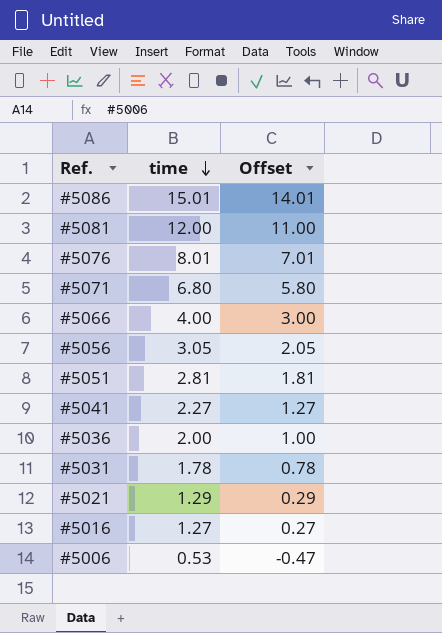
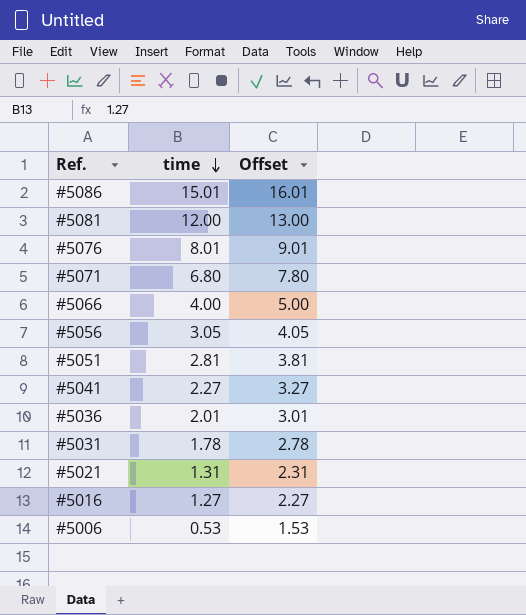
column Offset | formula: [time] - 1 -> [time] + 1
#5036 | time: 2.00 -> 2.01
#5021 | time: 1.29 -> 1.31

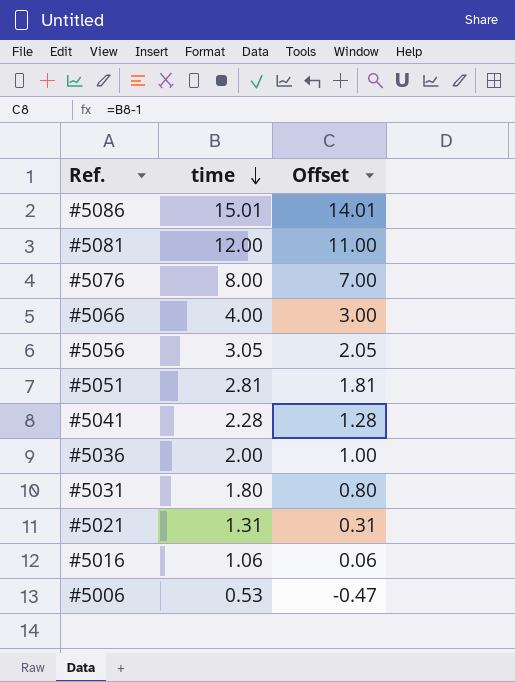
column Offset | formula: [time] + 1 -> [time] - 1
row #5071: 6.80 | 7.80 -> none
#5076 | time: 8.01 -> 8.00
#5041 | time: 2.27 -> 2.28
#5036 | time: 2.01 -> 2.00
#5031 | time: 1.78 -> 1.80
#5016 | time: 1.27 -> 1.06

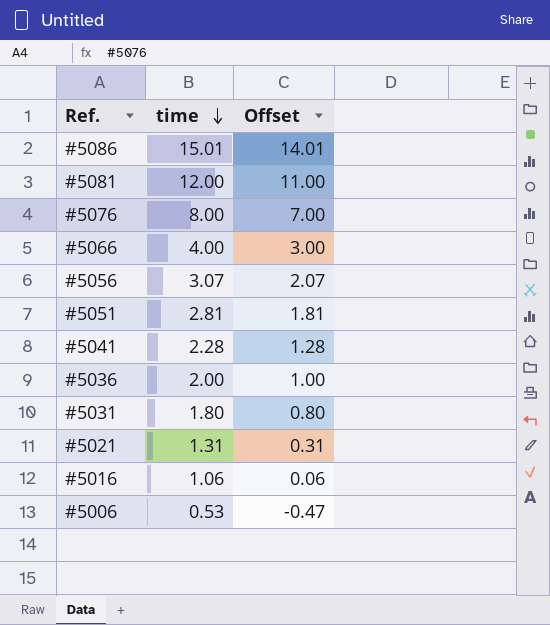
#5056 | time: 3.05 -> 3.07
#5056 | Offset: 2.05 -> 2.07

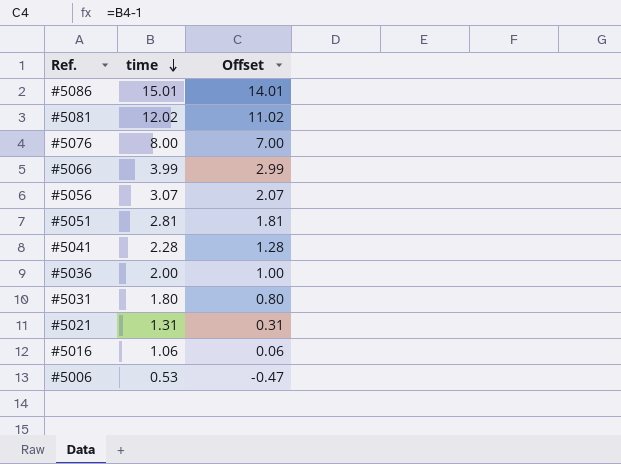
#5081 | time: 12.00 -> 12.02
#5081 | Offset: 11.00 -> 11.02
#5066 | time: 4.00 -> 3.99
#5066 | Offset: 3.00 -> 2.99

